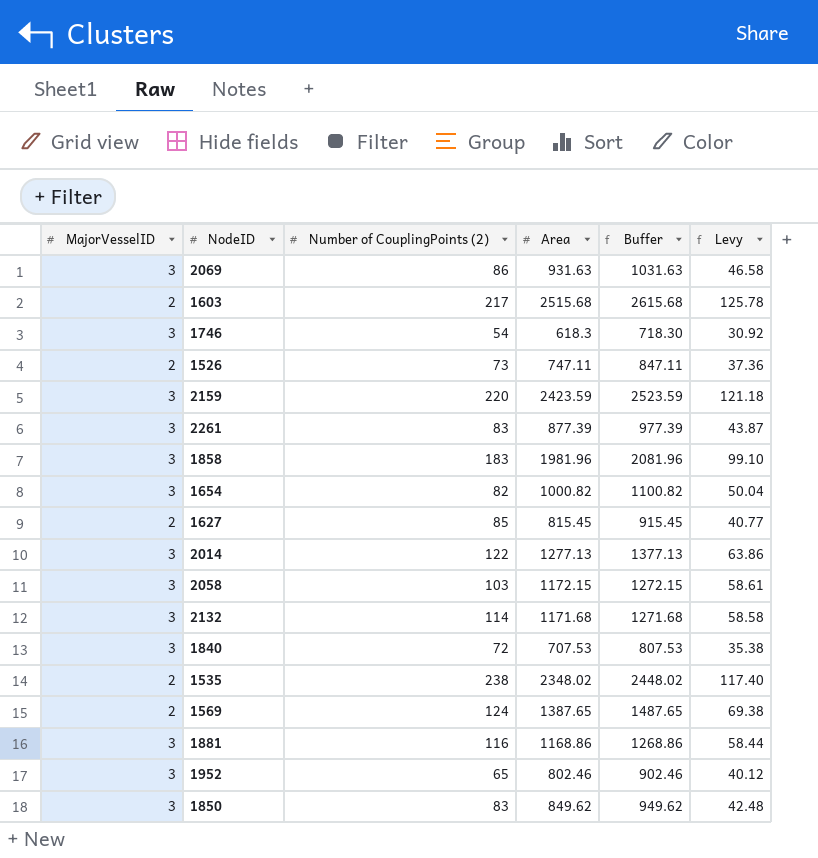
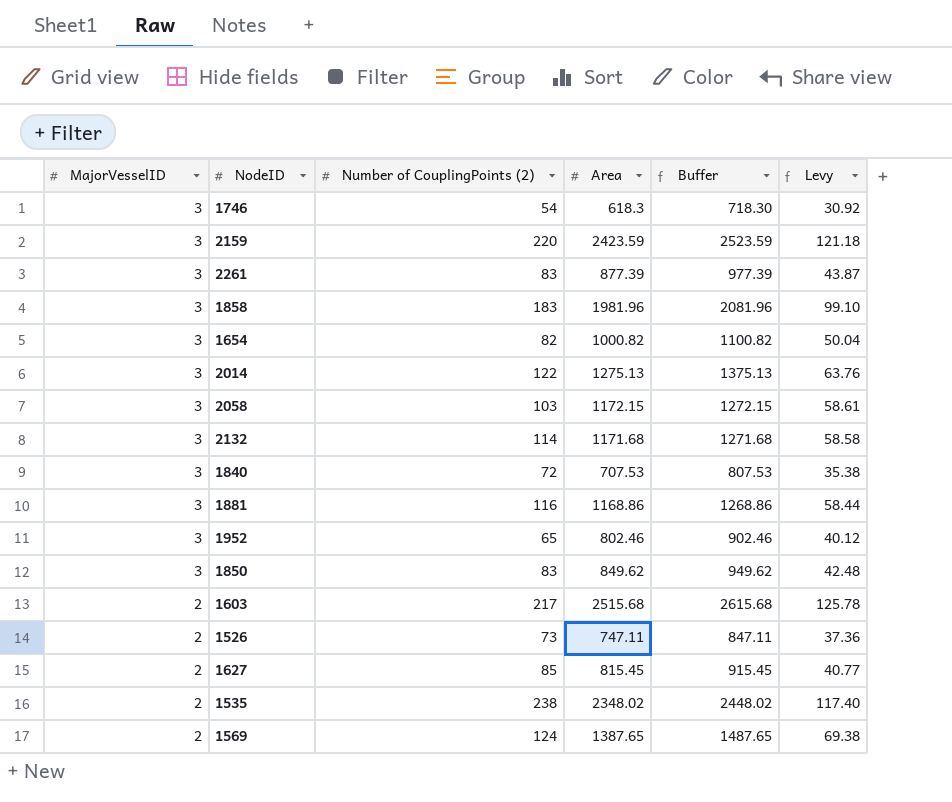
row order: none -> MajorVesselID descending
row 2069: 3 | 86 | 931.63 | 1031.63 | 46.58 -> none
2014 | Area: 1277.13 -> 1275.13
2014 | Buffer: 1377.13 -> 1375.13
2014 | Levy: 63.86 -> 63.76

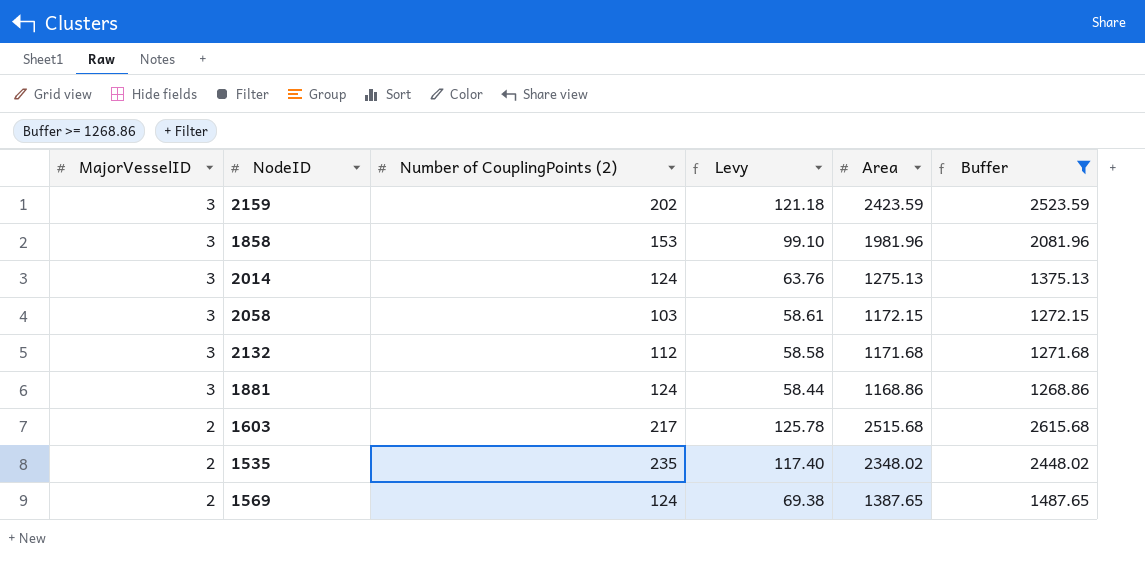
filter: none -> Buffer >= 1268.86
column Levy | position: 6 -> 4
2159 | Number of CouplingPoints (2): 220 -> 202
1858 | Number of CouplingPoints (2): 183 -> 153
2014 | Number of CouplingPoints (2): 122 -> 124
2132 | Number of CouplingPoints (2): 114 -> 112
1881 | Number of CouplingPoints (2): 116 -> 124
1535 | Number of CouplingPoints (2): 238 -> 235

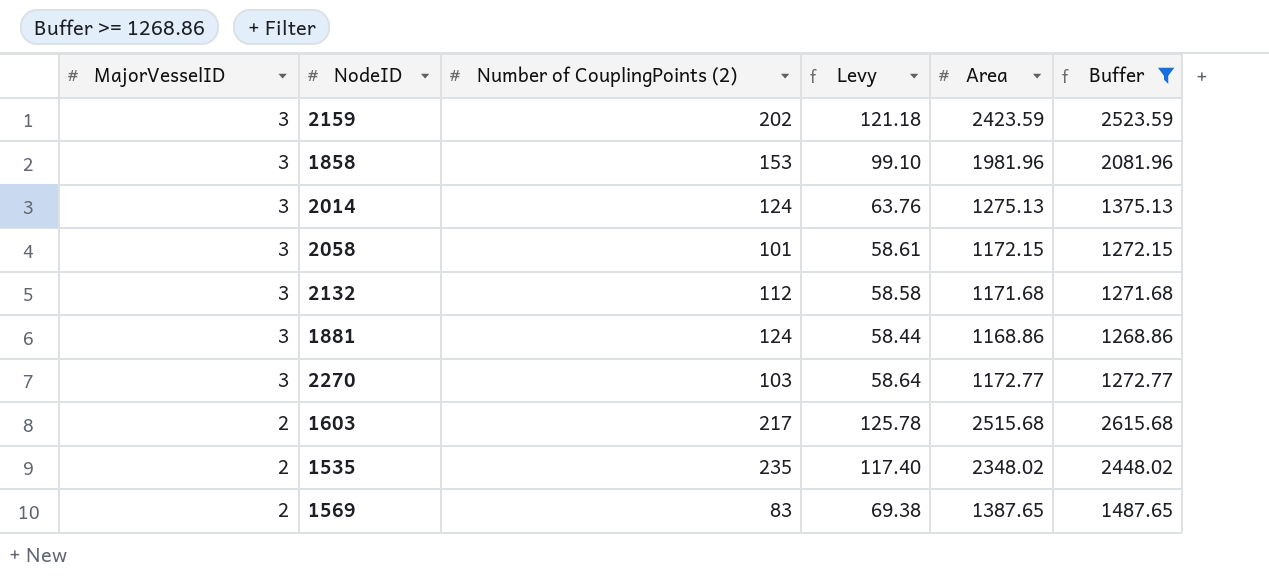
2058 | Number of CouplingPoints (2): 103 -> 101
row 2270: none -> 3 | 103 | 58.64 | 1172.77 | 1272.77
1569 | Number of CouplingPoints (2): 124 -> 83

